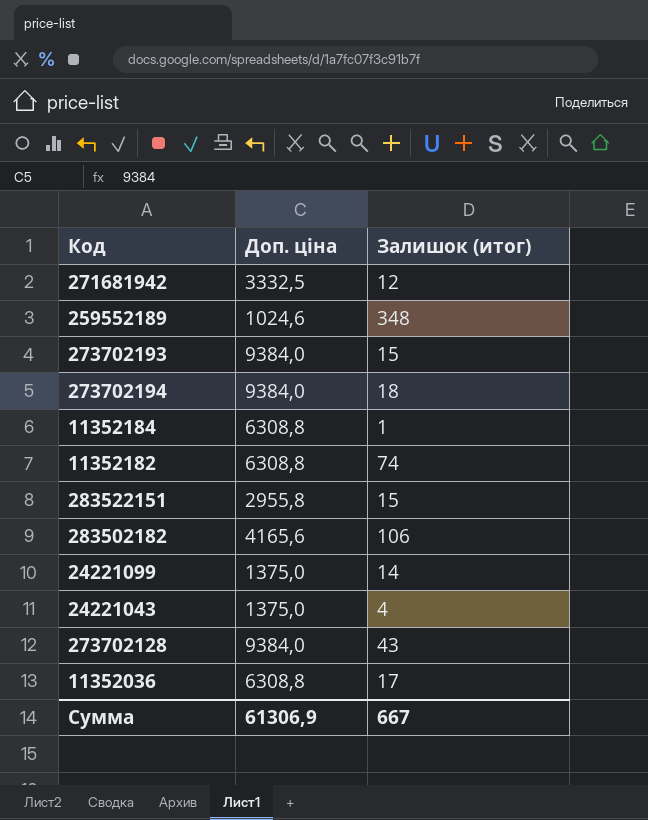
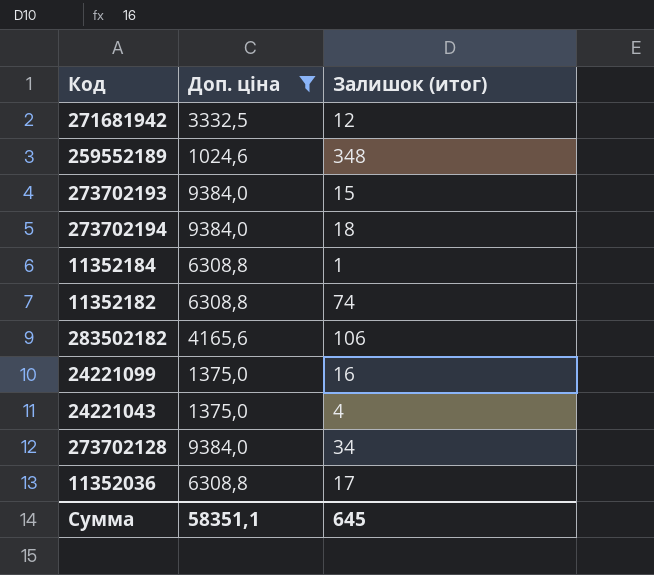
filter: none -> Доп. ціна != 2955,8
24221099 | Залишок (итог): 14 -> 16
273702128 | Залишок (итог): 43 -> 34
Сумма | Доп. ціна: 61306,9 -> 58351,1
Сумма | Залишок (итог): 667 -> 645

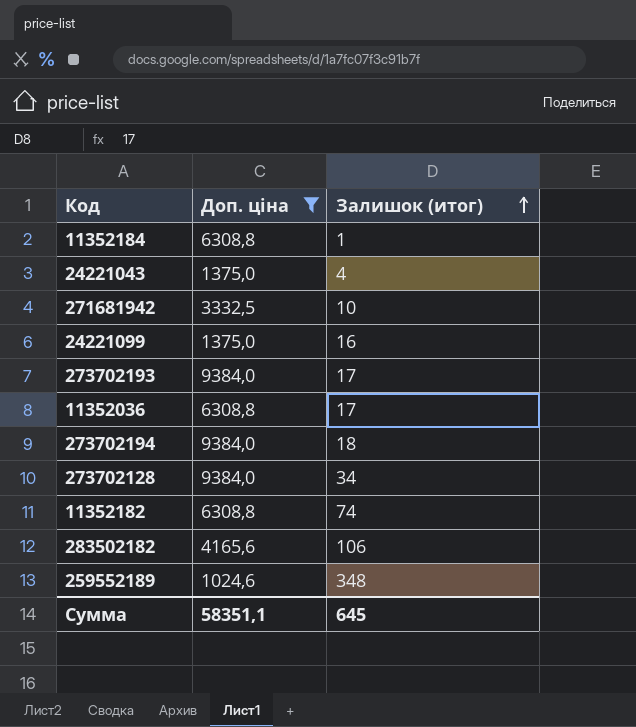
row order: none -> Залишок (итог) ascending
271681942 | Залишок (итог): 12 -> 10
273702193 | Залишок (итог): 15 -> 17

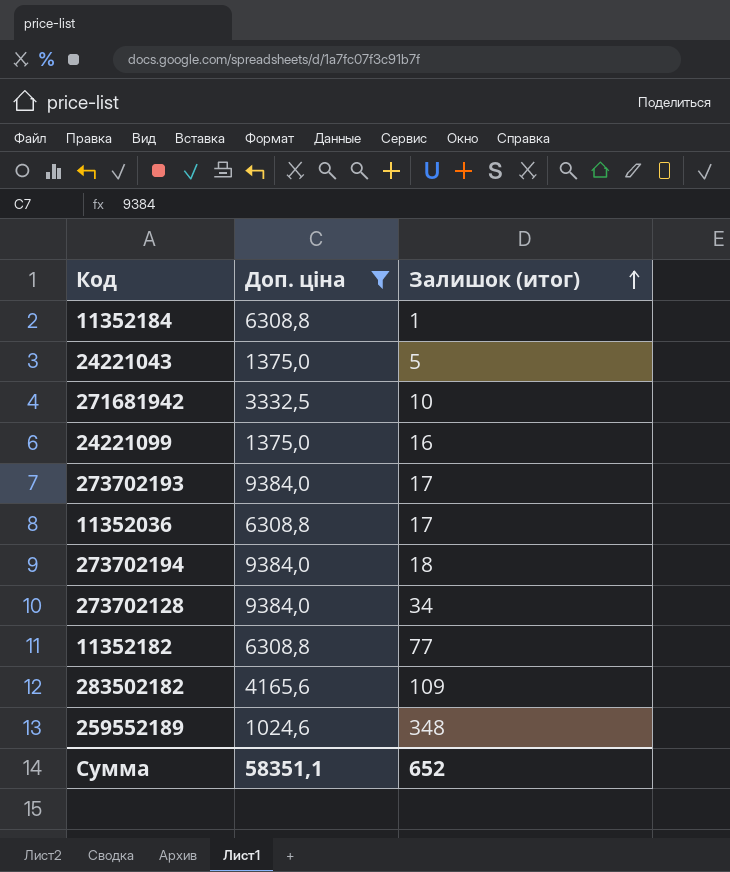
24221043 | Залишок (итог): 4 -> 5
11352182 | Залишок (итог): 74 -> 77
283502182 | Залишок (итог): 106 -> 109
Сумма | Залишок (итог): 645 -> 652

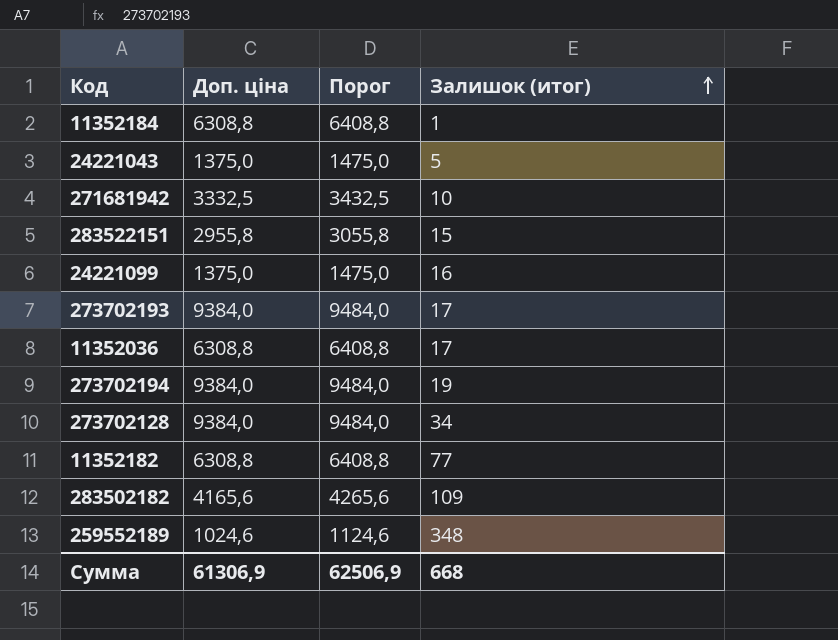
filter: Доп. ціна != 2955,8 -> none
column Порог | formula: none -> [Доп. ціна] + 100
273702194 | Залишок (итог): 18 -> 19
Сумма | Доп. ціна: 58351,1 -> 61306,9
Сумма | Залишок (итог): 652 -> 668

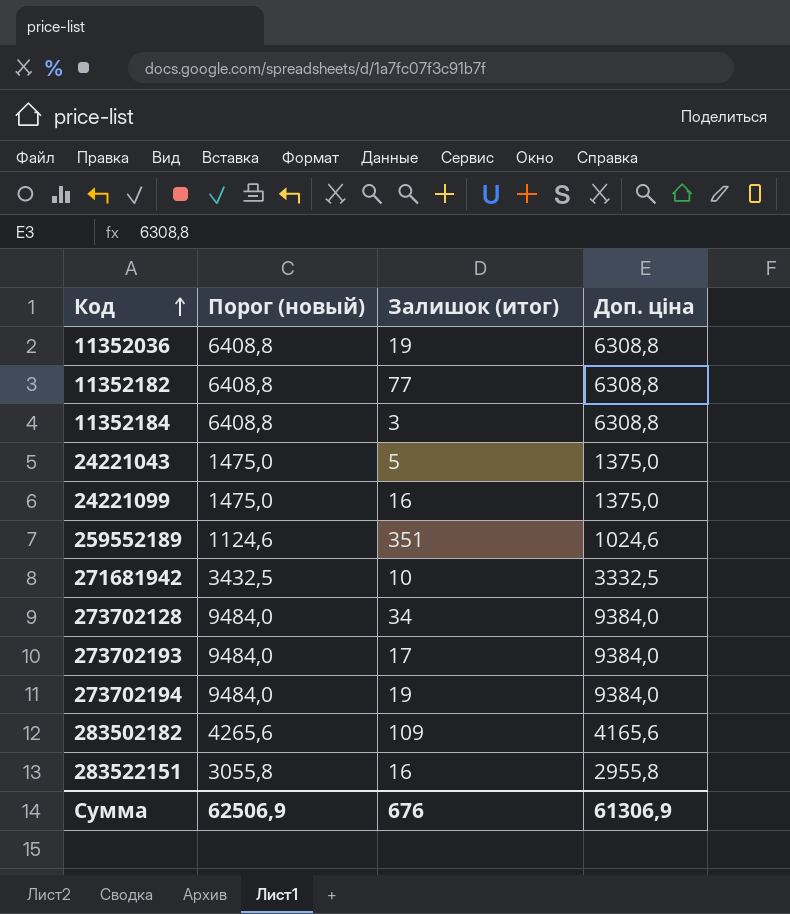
row order: Залишок (итог) ascending -> Код ascending
column name: Порог -> Порог (новый)
column Доп. ціна | position: 2 -> 4
11352036 | Залишок (итог): 17 -> 19
11352184 | Залишок (итог): 1 -> 3
259552189 | Залишок (итог): 348 -> 351
283522151 | Залишок (итог): 15 -> 16
Сумма | Залишок (итог): 668 -> 676

